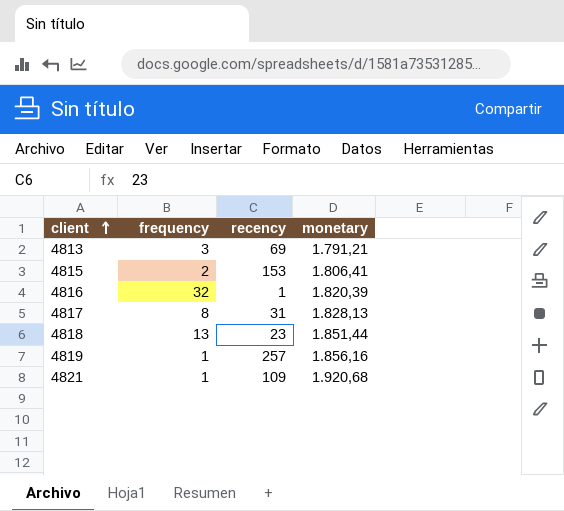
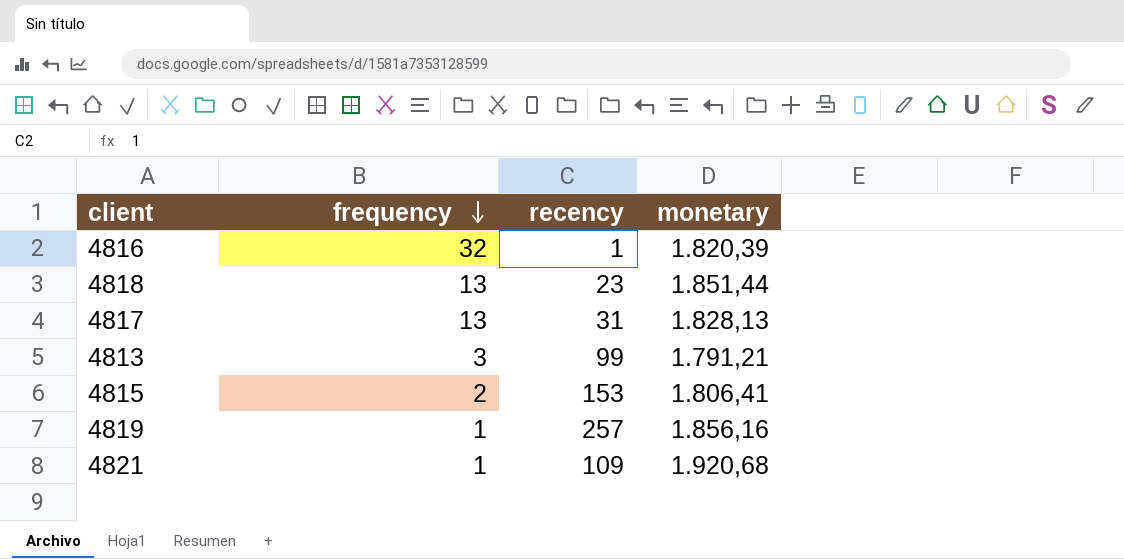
row order: client ascending -> frequency descending
4817 | frequency: 8 -> 13
4813 | recency: 69 -> 99

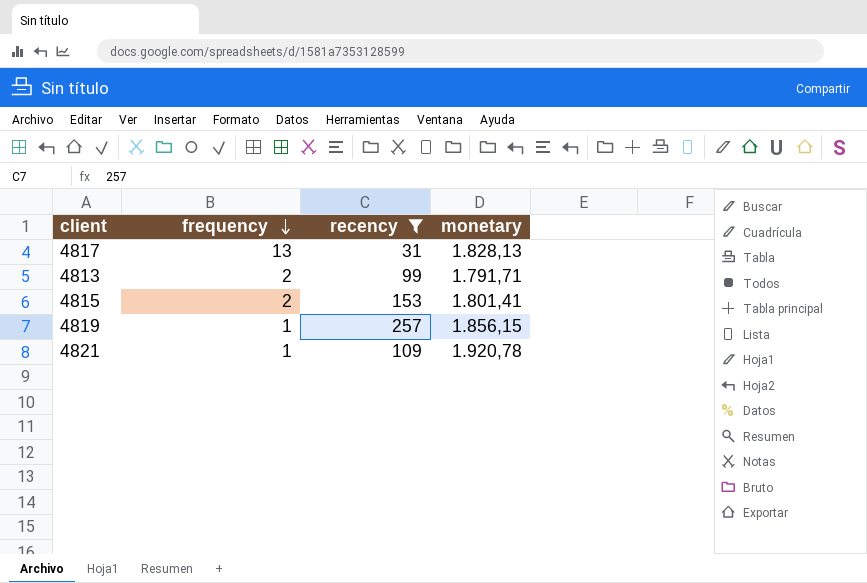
filter: none -> recency >= 31
4813 | frequency: 3 -> 2
4813 | monetary: 1.791,21 -> 1.791,71
4815 | monetary: 1.806,41 -> 1.801,41
4819 | monetary: 1.856,16 -> 1.856,15
4821 | monetary: 1.920,68 -> 1.920,78

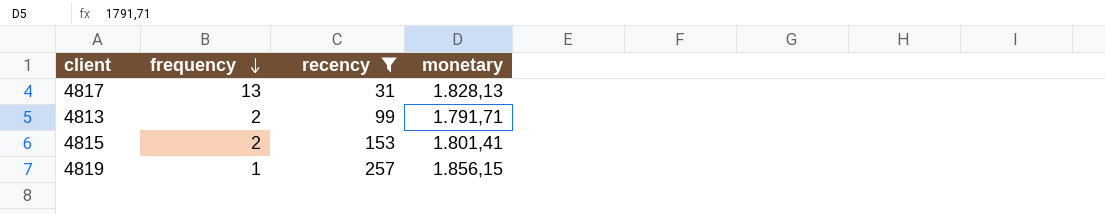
row 4821: 1 | 109 | 1.920,78 -> none

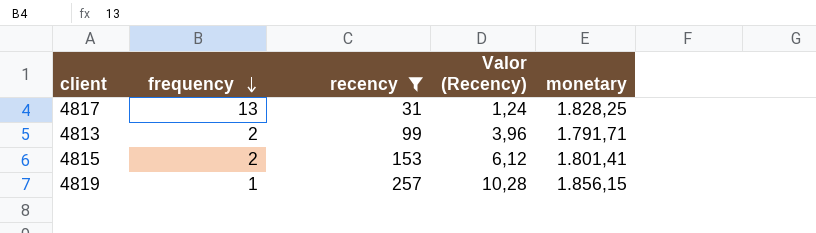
column Valor (Recency) | formula: none -> [recency] * 0,04
4817 | monetary: 1.828,13 -> 1.828,25

